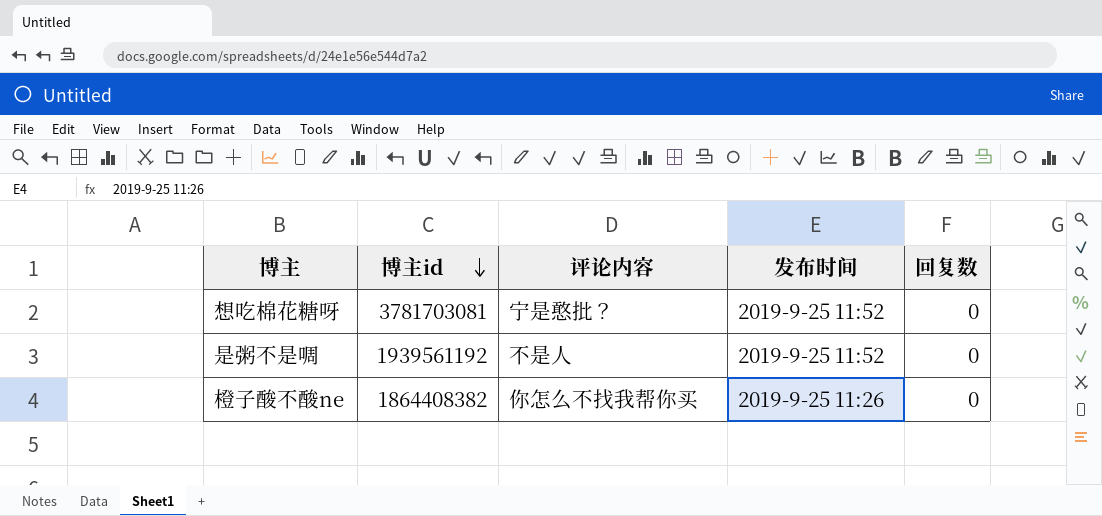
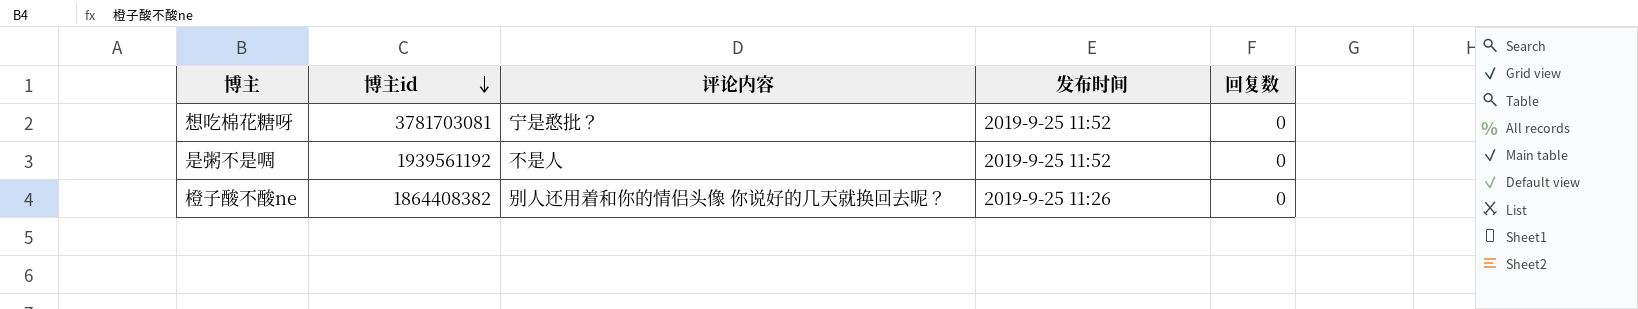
橙子酸不酸ne | 评论内容: 你怎么不找我帮你买 -> 别人还用着和你的情侣头像 你说好的几天就换回去呢？

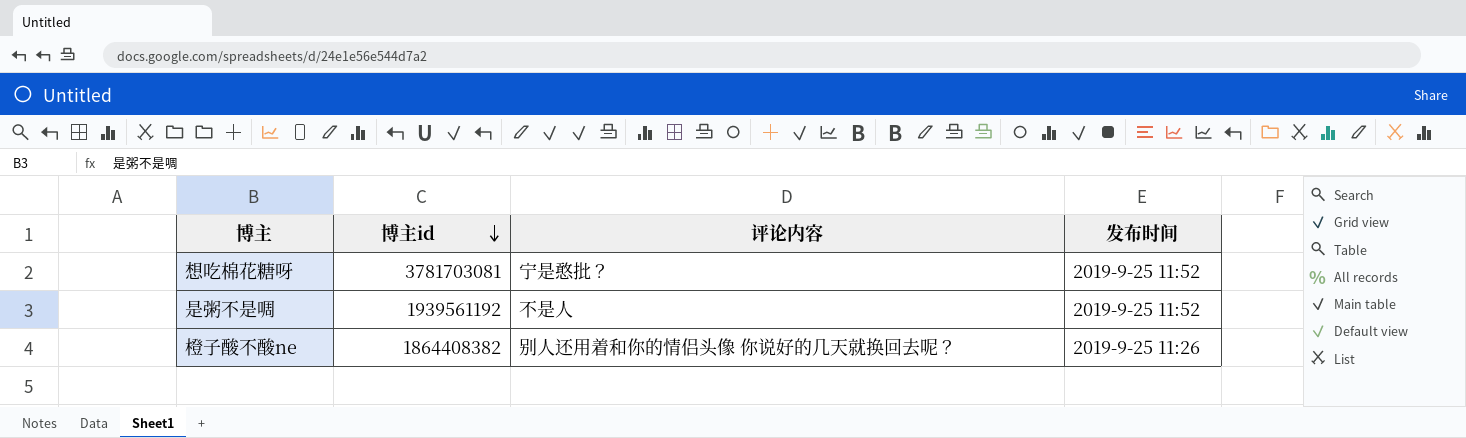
column 回复数 | position: 5 -> none

